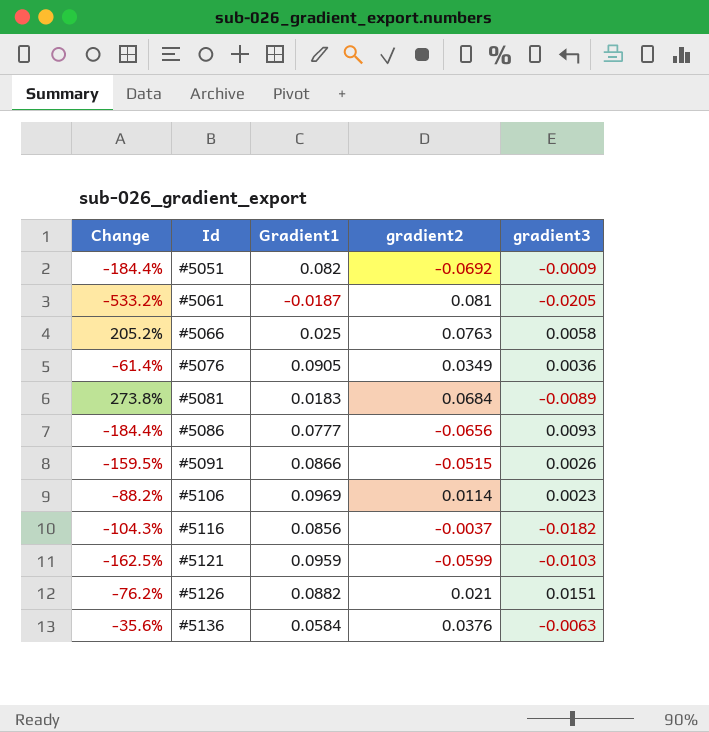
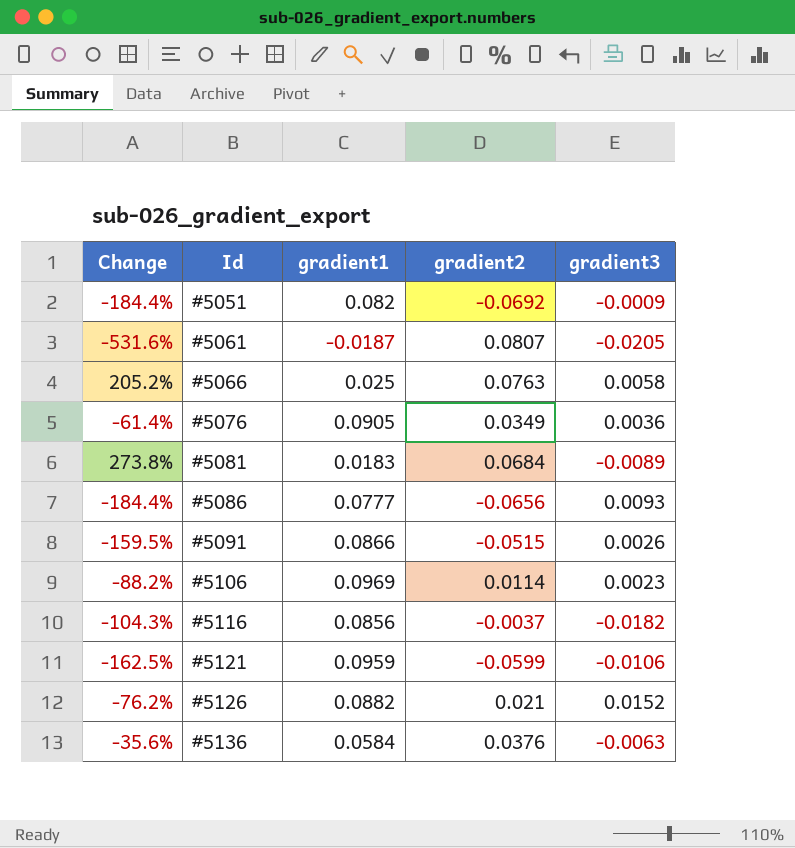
column name: Gradient1 -> gradient1
#5061 | Change: -533.2% -> -531.6%
#5061 | gradient2: 0.081 -> 0.0807
#5121 | gradient3: -0.0103 -> -0.0106
#5126 | gradient3: 0.0151 -> 0.0152

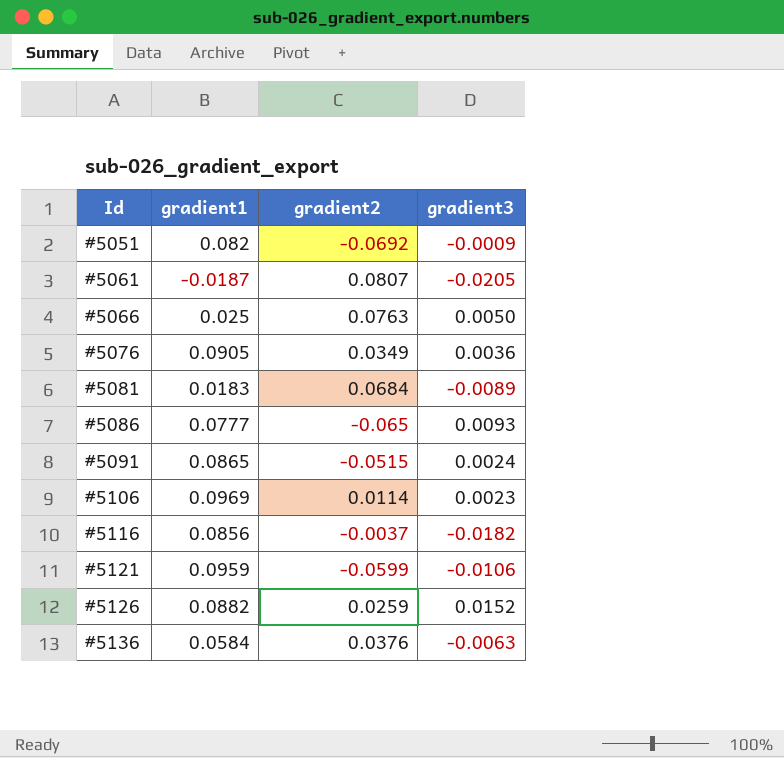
column Change | formula: ([gradient2] - [gradient1]) / [gradient1] -> none
#5066 | gradient3: 0.0058 -> 0.0050
#5086 | gradient2: -0.0656 -> -0.065
#5091 | gradient1: 0.0866 -> 0.0865
#5091 | gradient3: 0.0026 -> 0.0024
#5126 | gradient2: 0.021 -> 0.0259

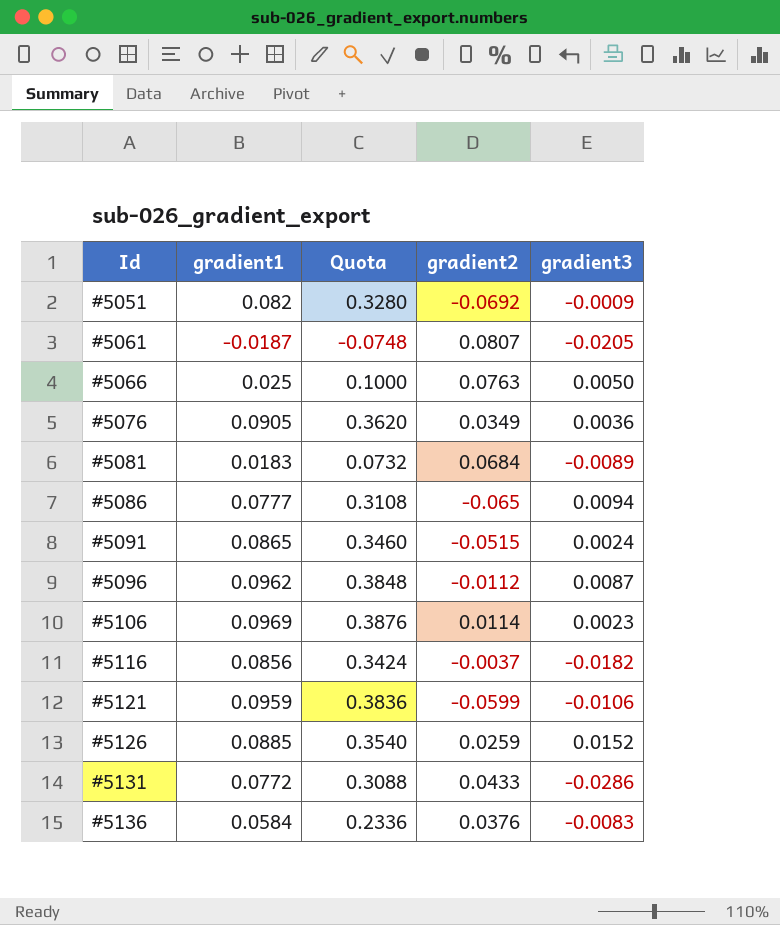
column Quota | formula: none -> [gradient1] * 4
#5086 | gradient3: 0.0093 -> 0.0094
row #5096: none -> 0.0962 | 0.3848 | -0.0112 | 0.0087
#5126 | gradient1: 0.0882 -> 0.0885
row #5131: none -> 0.0772 | 0.3088 | 0.0433 | -0.0286
#5136 | gradient3: -0.0063 -> -0.0083

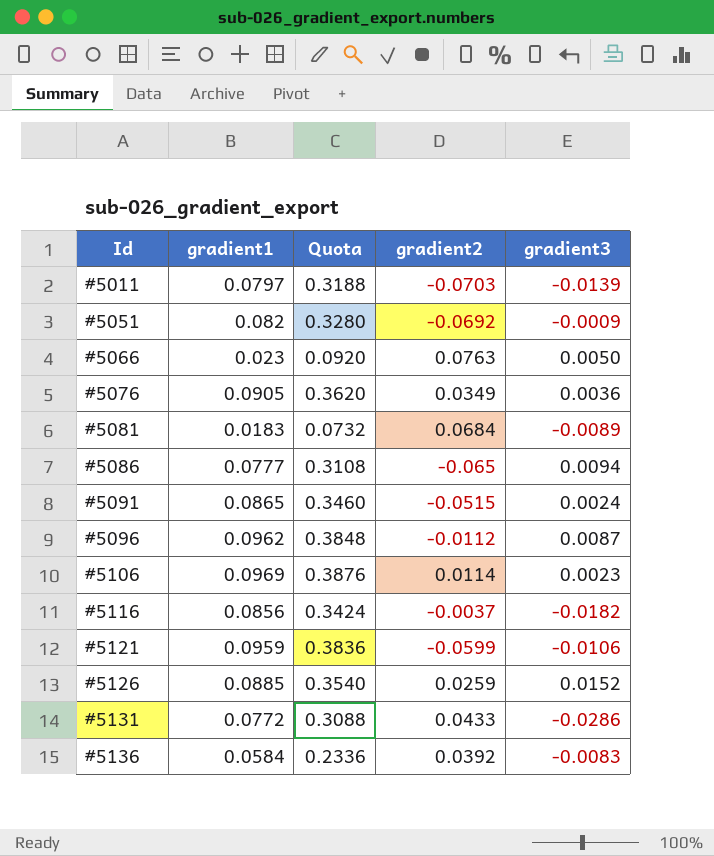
row #5061: -0.0187 | -0.0748 | 0.0807 | -0.0205 -> none
row #5011: none -> 0.0797 | 0.3188 | -0.0703 | -0.0139
#5066 | gradient1: 0.025 -> 0.023
#5066 | Quota: 0.1000 -> 0.0920
#5136 | gradient2: 0.0376 -> 0.0392

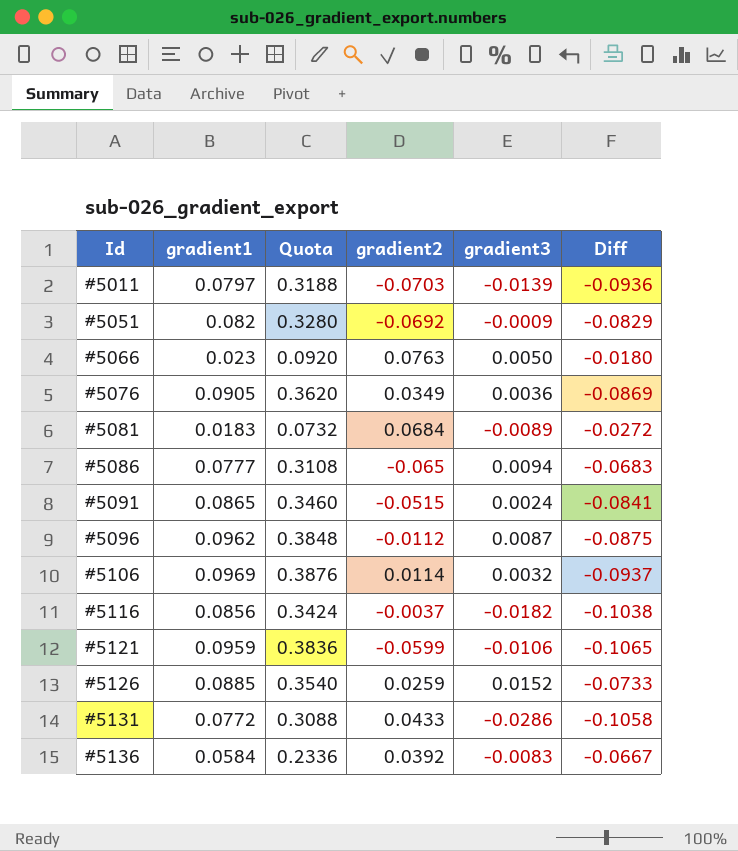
column Diff | formula: none -> [gradient3] - [gradient1]
#5106 | gradient3: 0.0023 -> 0.0032

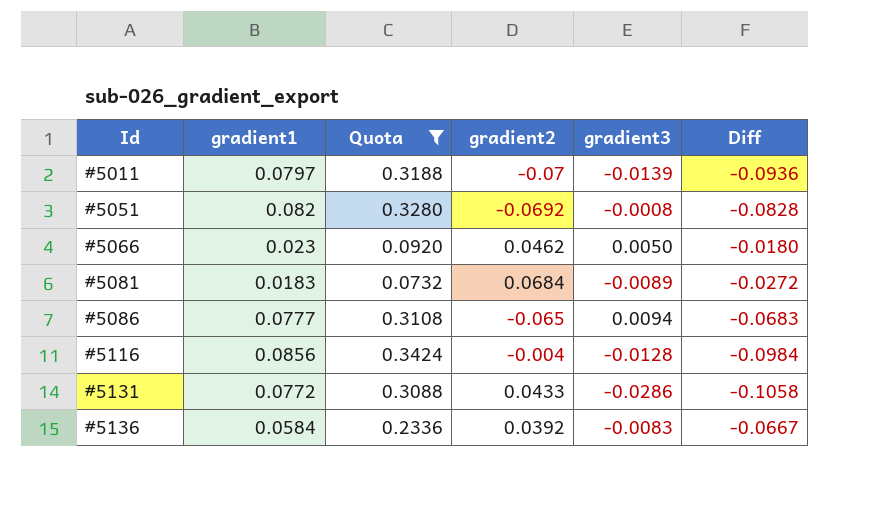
filter: none -> Quota <= 0.3424
#5011 | gradient2: -0.0703 -> -0.07
#5051 | gradient3: -0.0009 -> -0.0008
#5051 | Diff: -0.0829 -> -0.0828
#5066 | gradient2: 0.0763 -> 0.0462
#5116 | gradient2: -0.0037 -> -0.004
#5116 | gradient3: -0.0182 -> -0.0128
#5116 | Diff: -0.1038 -> -0.0984

